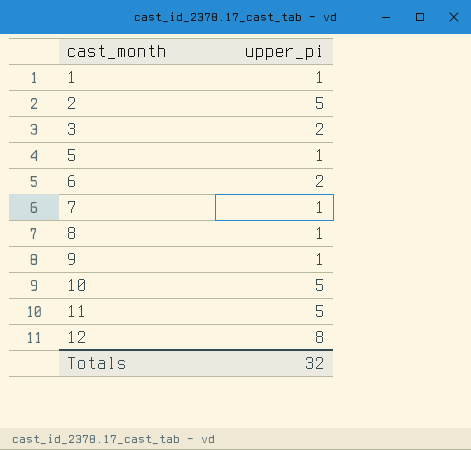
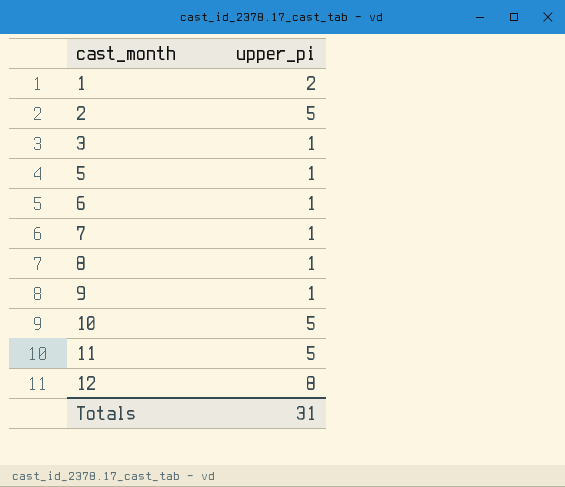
1 | upper_pi: 1 -> 2
3 | upper_pi: 2 -> 1
6 | upper_pi: 2 -> 1
Totals | upper_pi: 32 -> 31

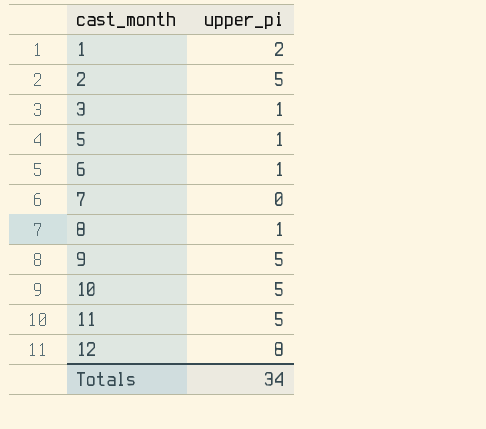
7 | upper_pi: 1 -> 0
9 | upper_pi: 1 -> 5
Totals | upper_pi: 31 -> 34

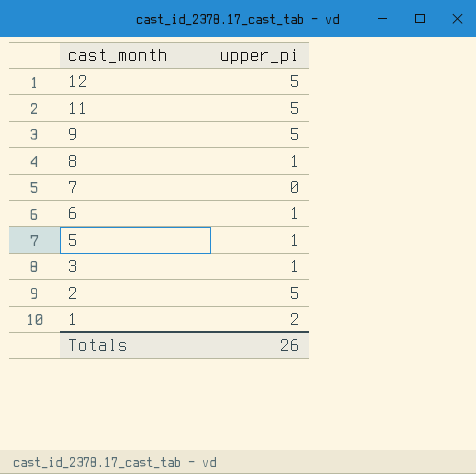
row order: cast_month ascending -> cast_month descending
row 10: 5 -> none
12 | upper_pi: 8 -> 5
Totals | upper_pi: 34 -> 26

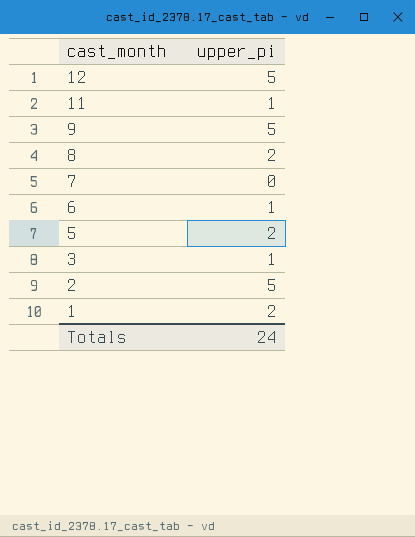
11 | upper_pi: 5 -> 1
8 | upper_pi: 1 -> 2
5 | upper_pi: 1 -> 2
Totals | upper_pi: 26 -> 24

